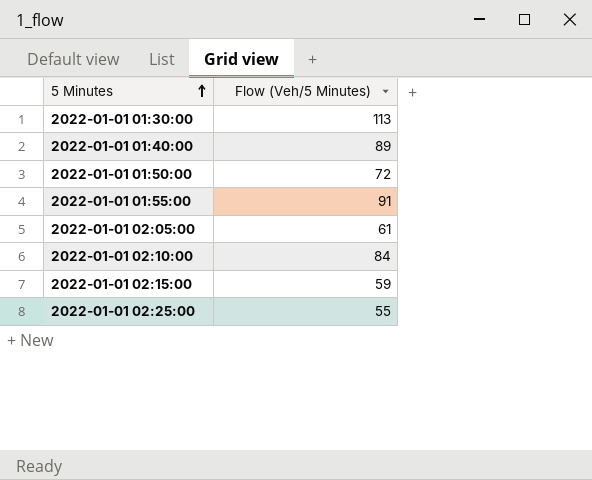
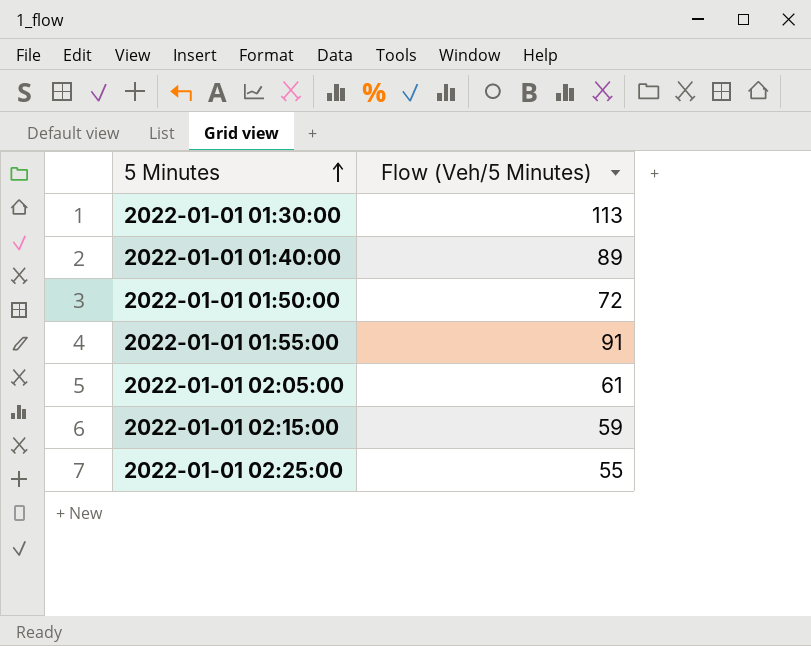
row 2022-01-01 02:10:00: 84 -> none

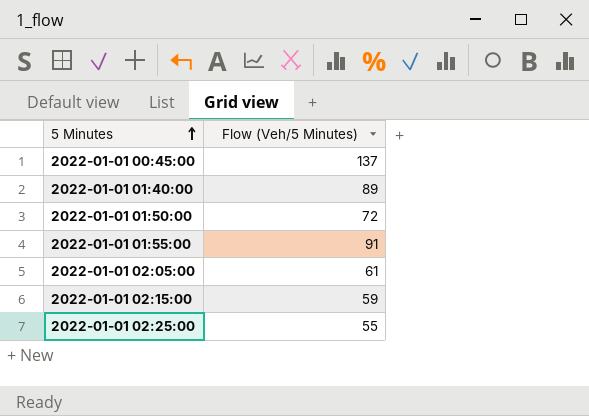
row 2022-01-01 01:30:00: 113 -> none
row 2022-01-01 00:45:00: none -> 137

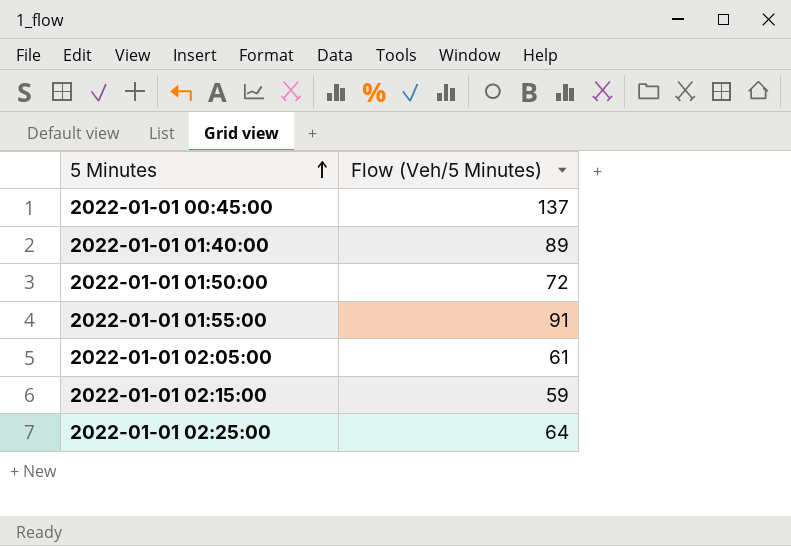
2022-01-01 02:25:00 | Flow (Veh/5 Minutes): 55 -> 64

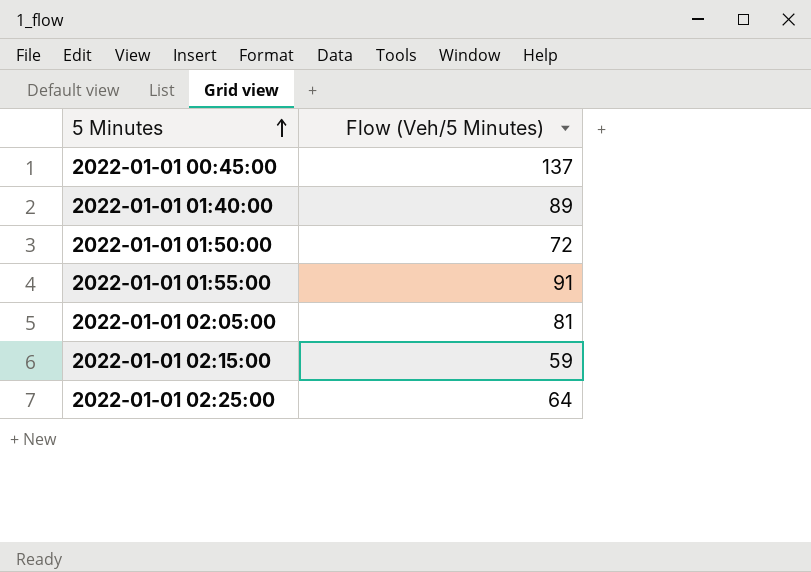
2022-01-01 02:05:00 | Flow (Veh/5 Minutes): 61 -> 81

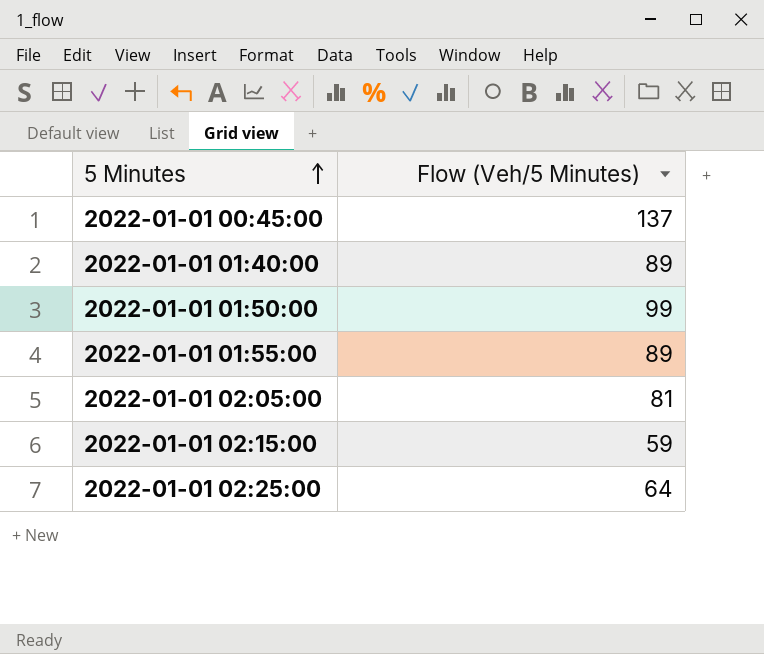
2022-01-01 01:50:00 | Flow (Veh/5 Minutes): 72 -> 99
2022-01-01 01:55:00 | Flow (Veh/5 Minutes): 91 -> 89

